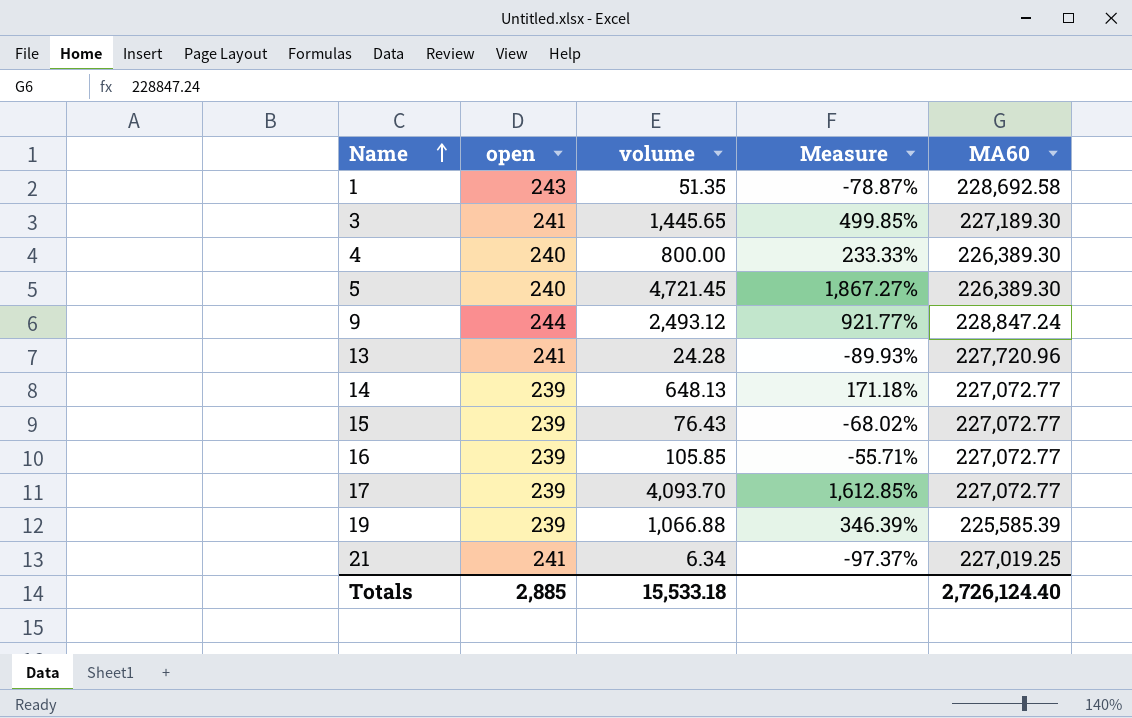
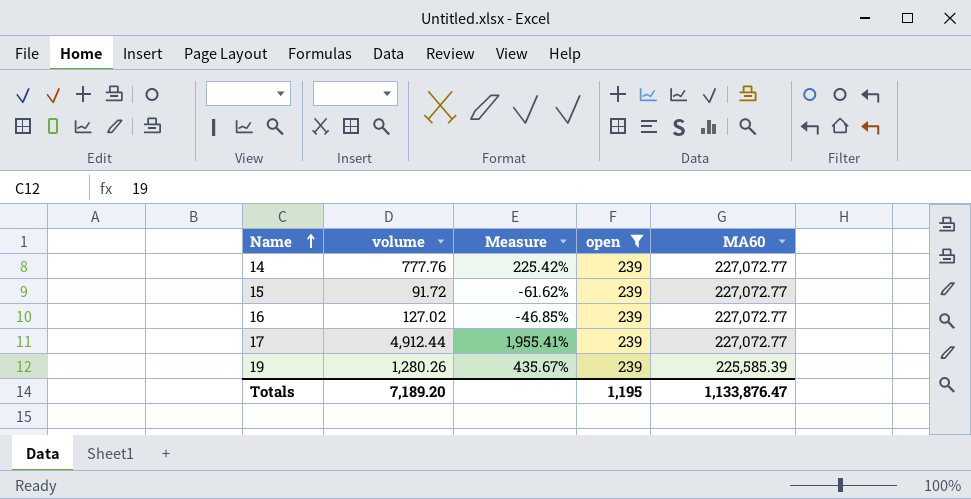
filter: none -> open = 239
column open | position: 2 -> 4
14 | volume: 648.13 -> 777.76
14 | Measure: 171.18% -> 225.42%
15 | volume: 76.43 -> 91.72
15 | Measure: -68.02% -> -61.62%
16 | volume: 105.85 -> 127.02
16 | Measure: -55.71% -> -46.85%
17 | volume: 4,093.70 -> 4,912.44
17 | Measure: 1,612.85% -> 1,955.41%
19 | volume: 1,066.88 -> 1,280.26
19 | Measure: 346.39% -> 435.67%
Totals | volume: 15,533.18 -> 7,189.20
Totals | open: 2,885 -> 1,195
Totals | MA60: 2,726,124.40 -> 1,133,876.47

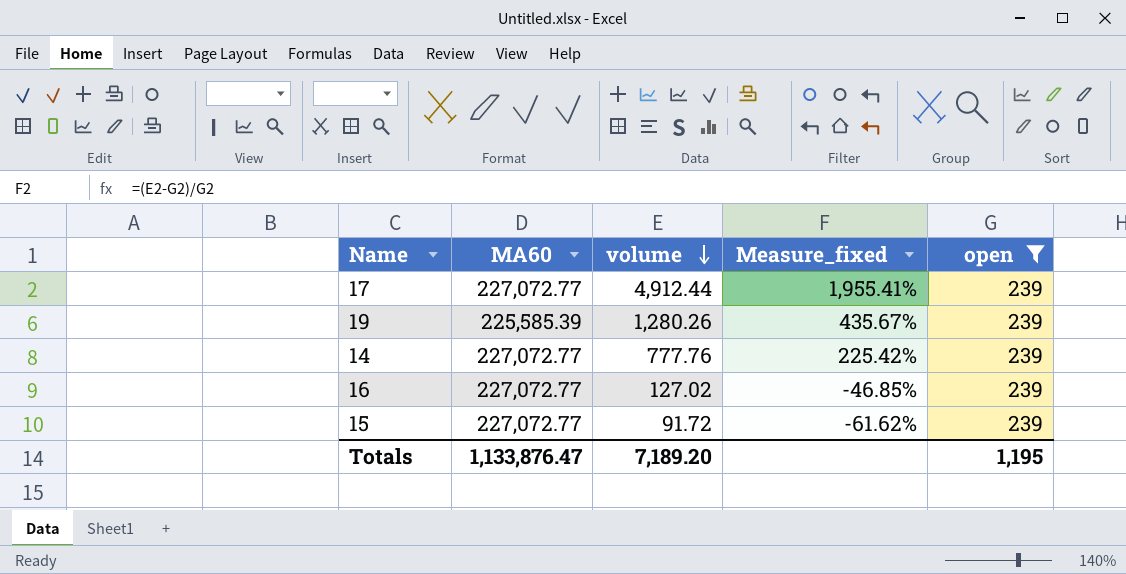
row order: Name ascending -> volume descending
column MA60 | position: 5 -> 2
column name: Measure -> Measure_fixed

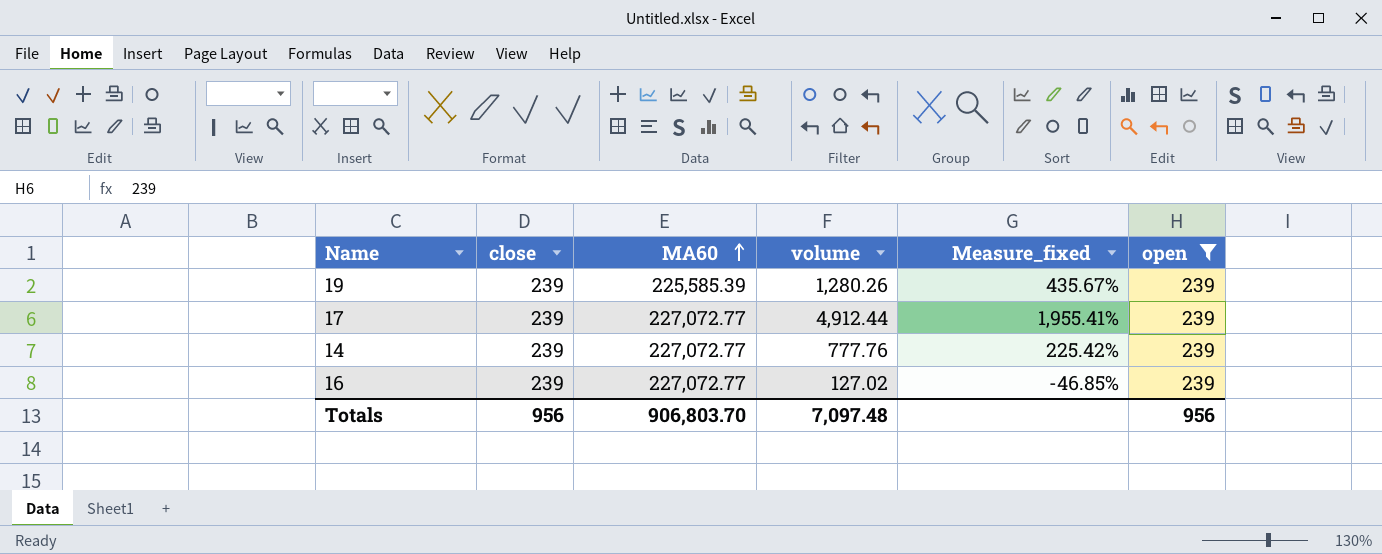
row order: volume descending -> MA60 ascending
column close | position: none -> 2
row 15: 227,072.77 | 91.72 | -61.62% | 239 -> none
Totals | MA60: 1,133,876.47 -> 906,803.70
Totals | volume: 7,189.20 -> 7,097.48
Totals | open: 1,195 -> 956

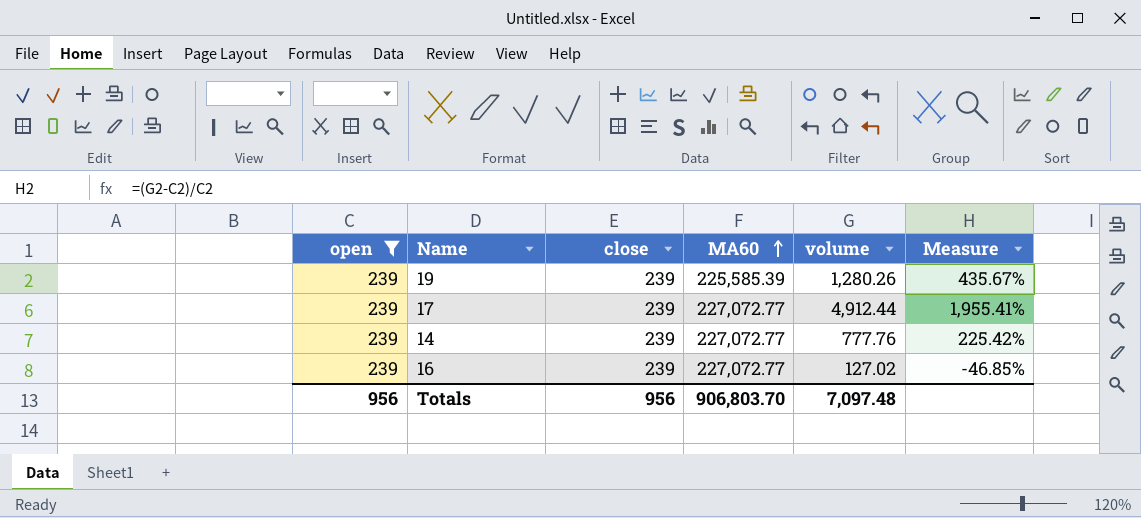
column open | position: 6 -> 1
column name: Measure_fixed -> Measure

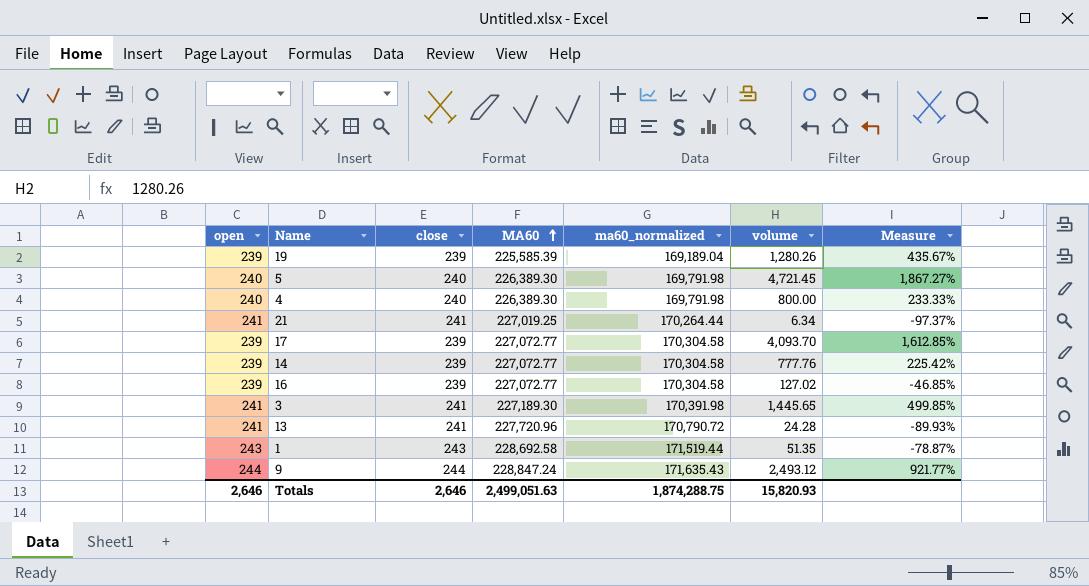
filter: open = 239 -> none
column ma60_normalized | formula: none -> [MA60] * 0.75
17 | volume: 4,912.44 -> 4,093.70
17 | Measure: 1,955.41% -> 1,612.85%
Totals | open: 956 -> 2,646
Totals | close: 956 -> 2,646
Totals | MA60: 906,803.70 -> 2,499,051.63
Totals | volume: 7,097.48 -> 15,820.93

